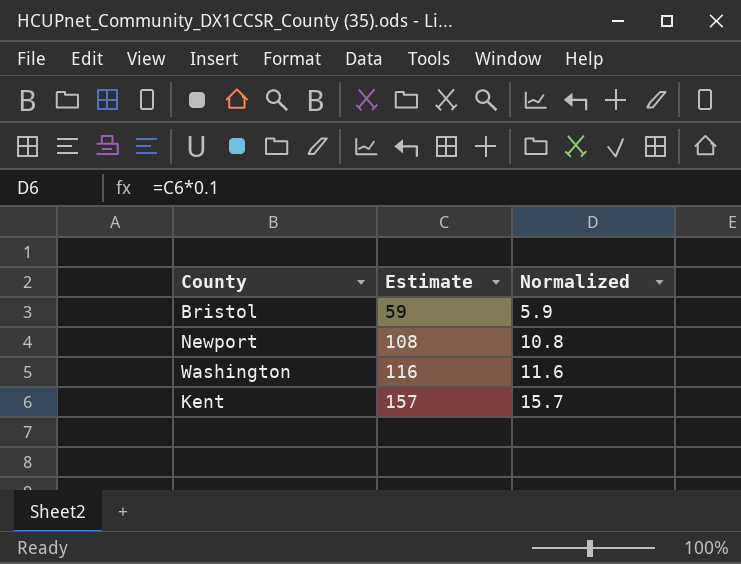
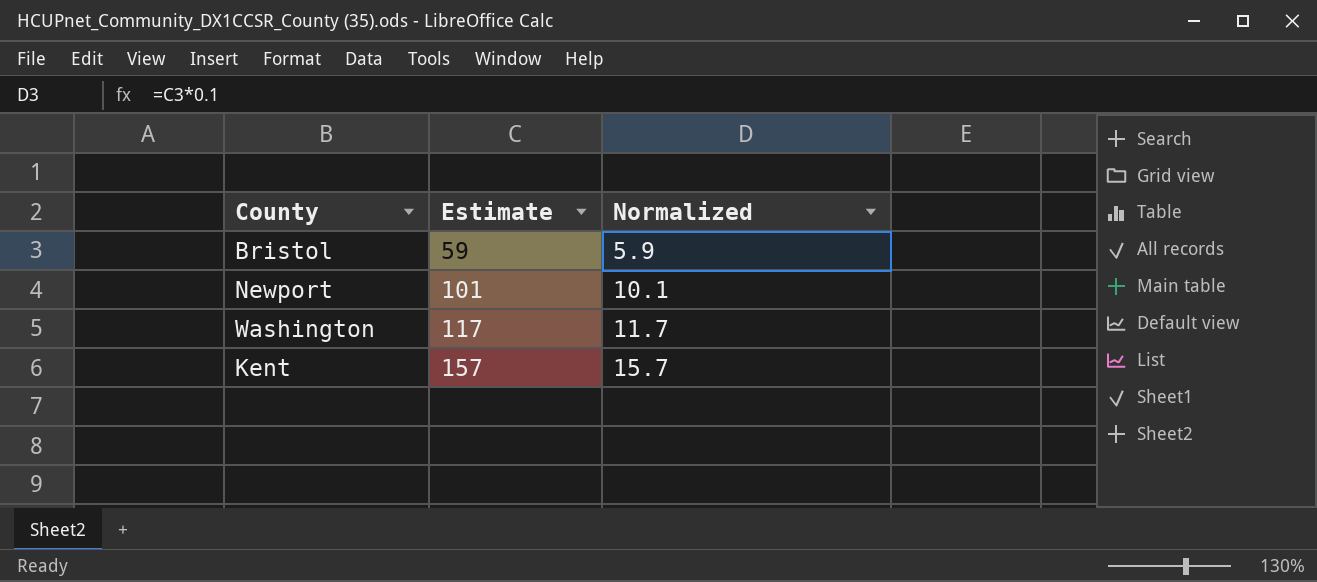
Newport | Estimate: 108 -> 101
Newport | Normalized: 10.8 -> 10.1
Washington | Estimate: 116 -> 117
Washington | Normalized: 11.6 -> 11.7

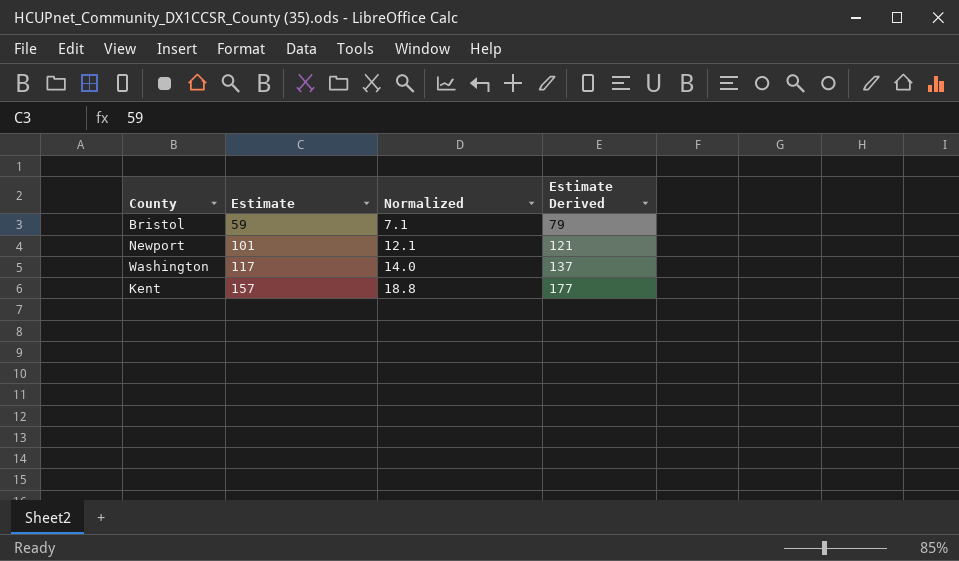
column Normalized | formula: [Estimate] * 0.1 -> [Estimate] * 0.12
column Estimate Derived | formula: none -> [Estimate] + 20

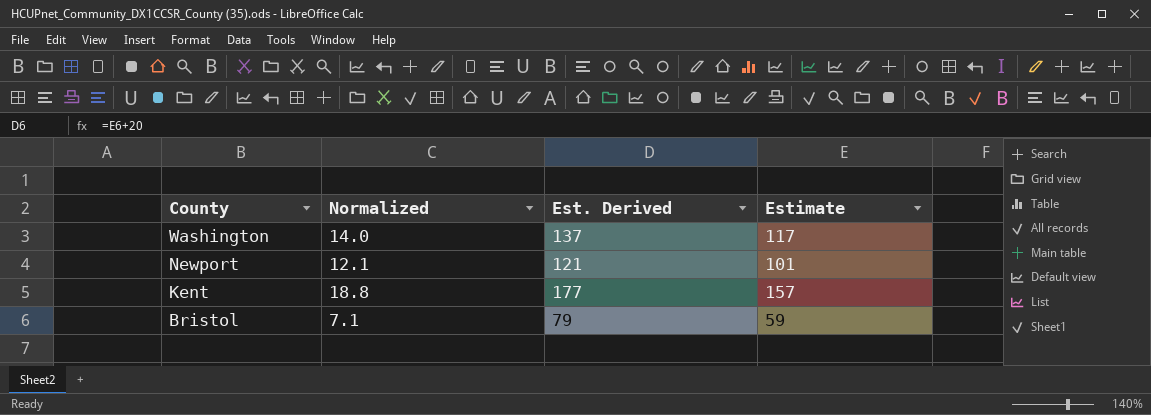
row order: Estimate ascending -> County descending
column name: Estimate Derived -> Est. Derived
column Estimate | position: 2 -> 4

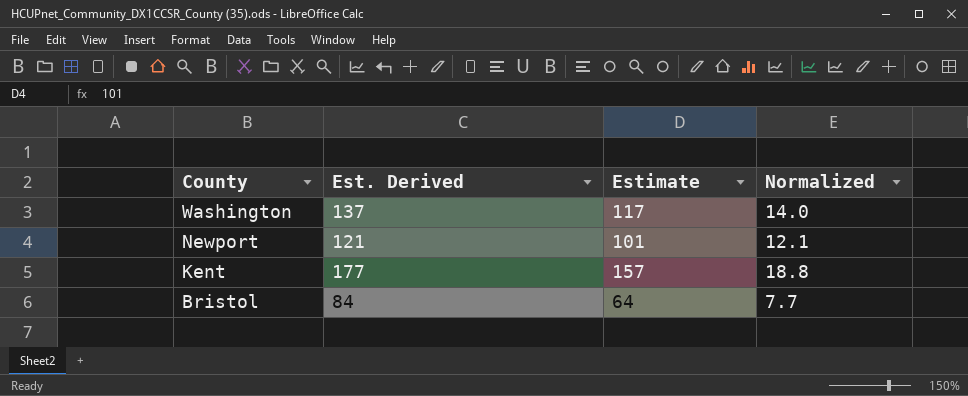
column Normalized | position: 2 -> 4
Bristol | Est. Derived: 79 -> 84
Bristol | Estimate: 59 -> 64
Bristol | Normalized: 7.1 -> 7.7

